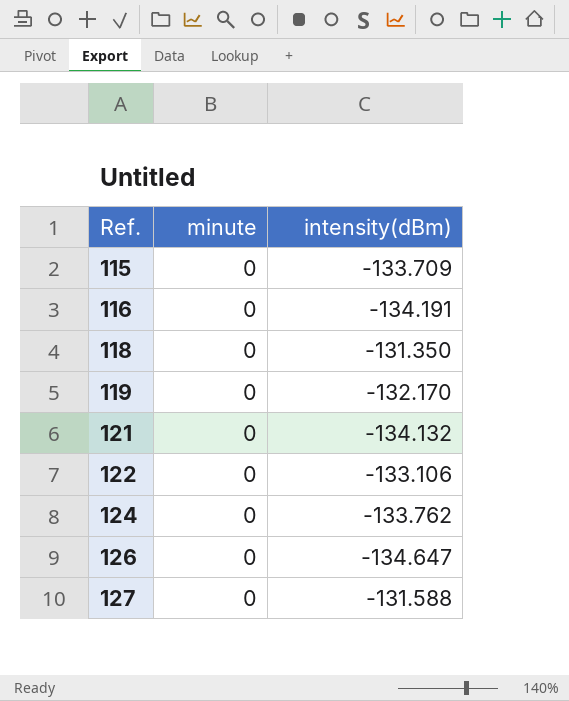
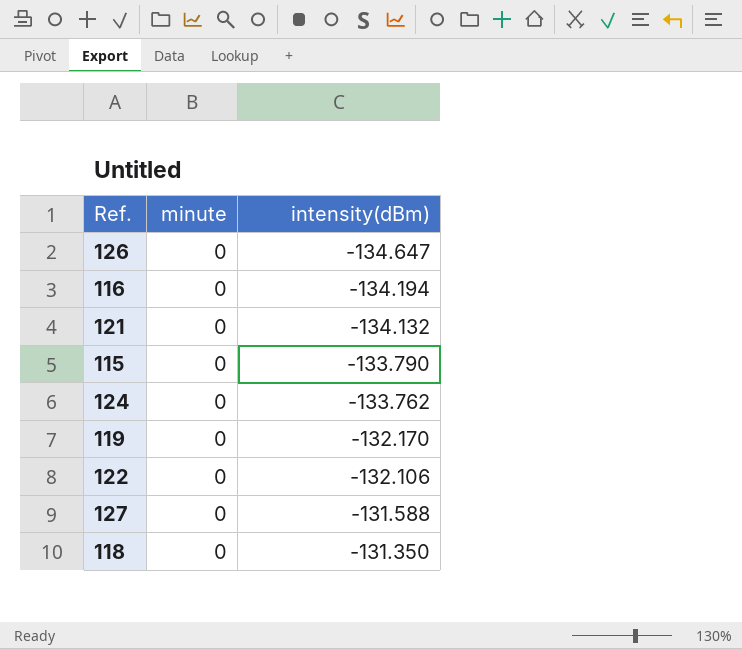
row order: Ref. ascending -> intensity(dBm) ascending
116 | intensity(dBm): -134.191 -> -134.194
115 | intensity(dBm): -133.709 -> -133.790
122 | intensity(dBm): -133.106 -> -132.106

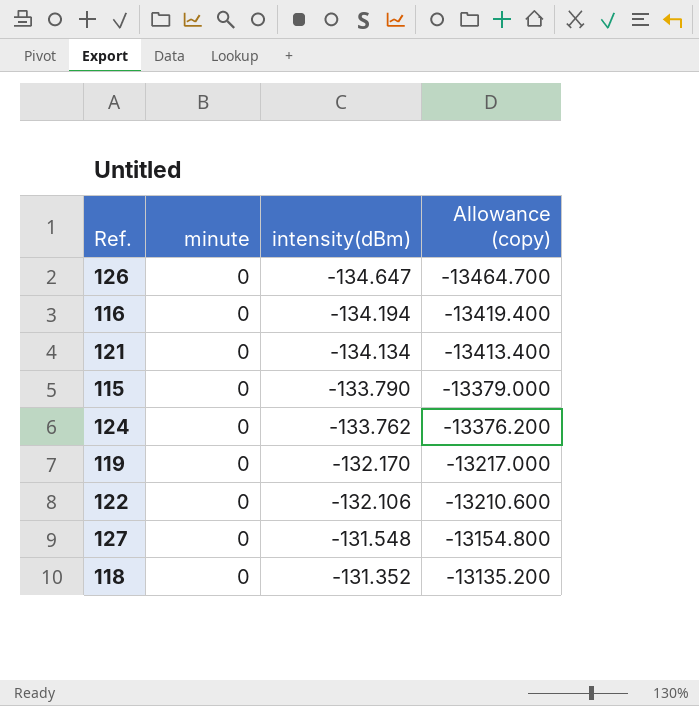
column Allowance (copy) | formula: none -> [intensity(dBm)] * 100
121 | intensity(dBm): -134.132 -> -134.134
127 | intensity(dBm): -131.588 -> -131.548
118 | intensity(dBm): -131.350 -> -131.352

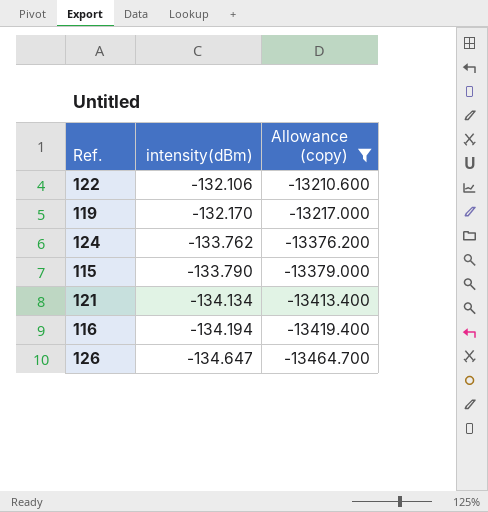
filter: none -> Allowance (copy) <= -13210.600
row order: intensity(dBm) ascending -> intensity(dBm) descending
column minute | position: 2 -> none

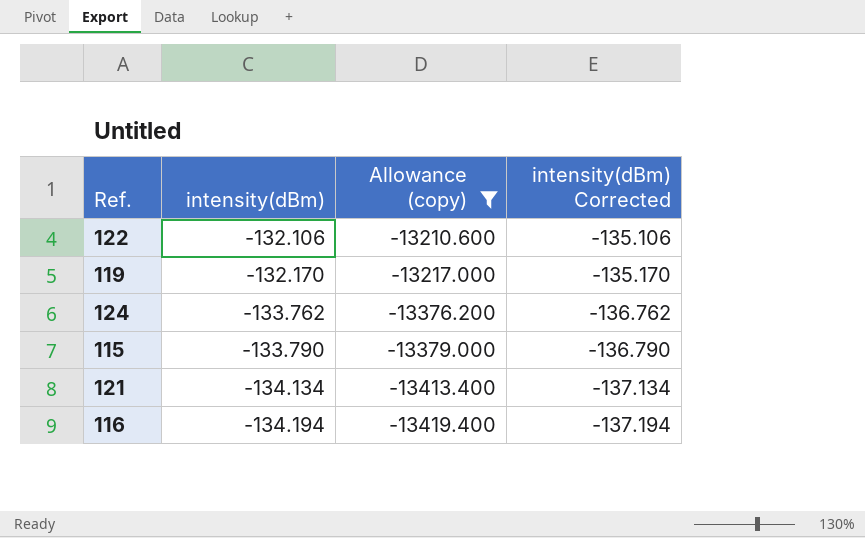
column intensity(dBm) Corrected | formula: none -> [intensity(dBm)] - 3
row 126: -134.647 | -13464.700 -> none

